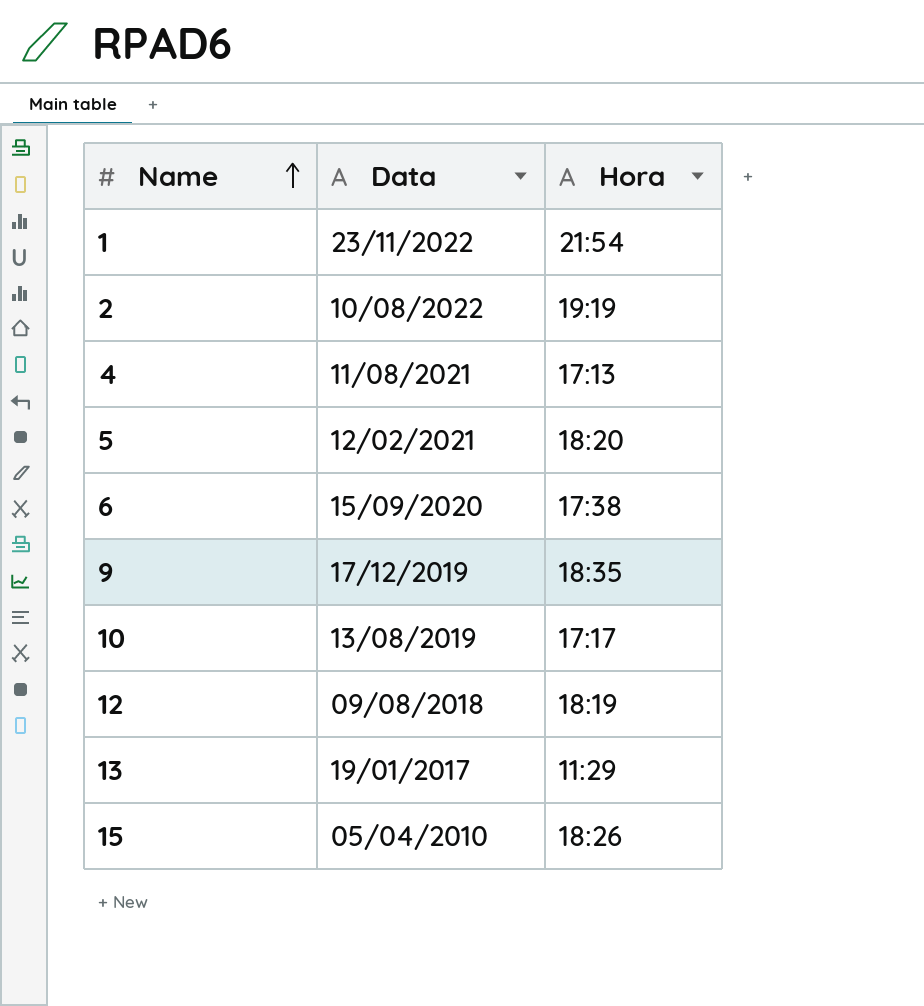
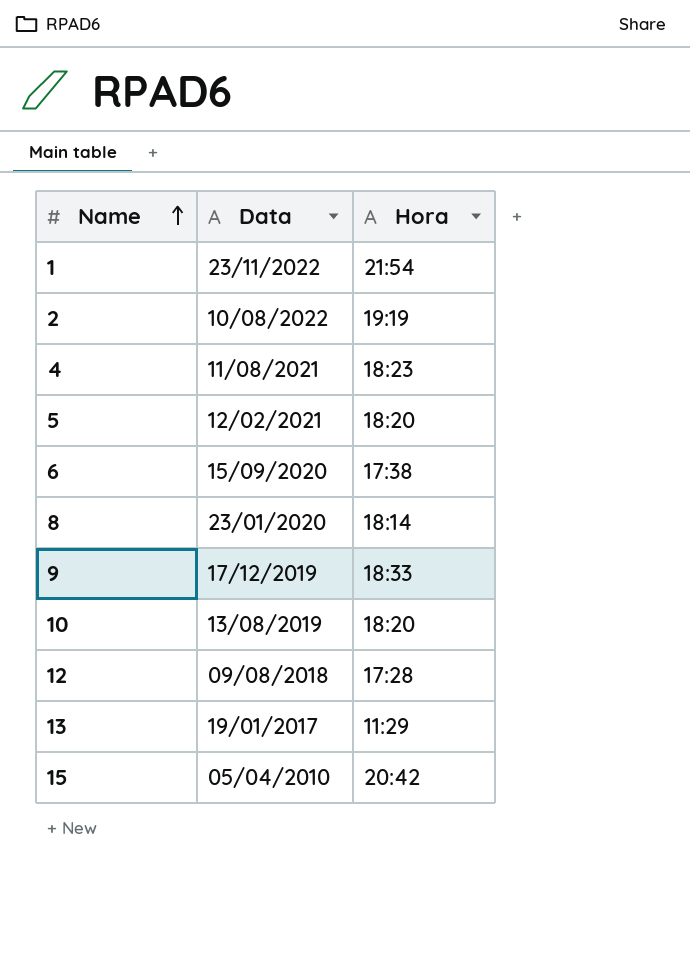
4 | Hora: 17:13 -> 18:23
row 8: none -> 23/01/2020 | 18:14
9 | Hora: 18:35 -> 18:33
10 | Hora: 17:17 -> 18:20
12 | Hora: 18:19 -> 17:28
15 | Hora: 18:26 -> 20:42

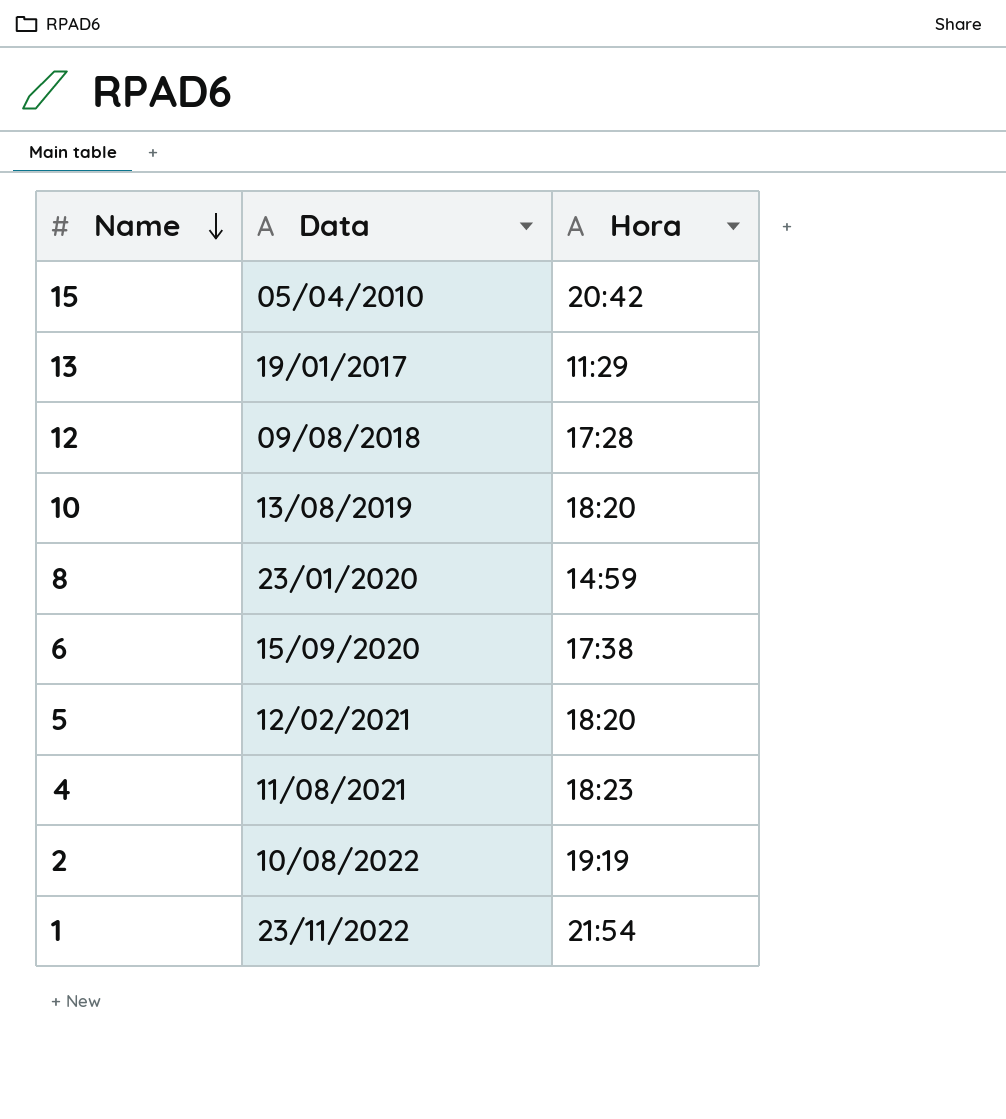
row order: Name ascending -> Name descending
row 9: 17/12/2019 | 18:33 -> none
8 | Hora: 18:14 -> 14:59

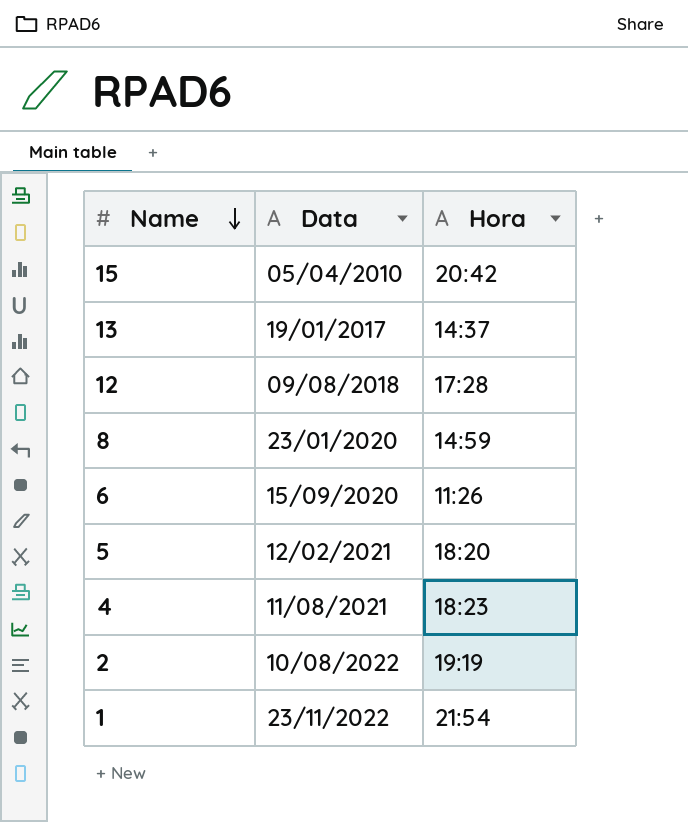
row 10: 13/08/2019 | 18:20 -> none
13 | Hora: 11:29 -> 14:37
6 | Hora: 17:38 -> 11:26

